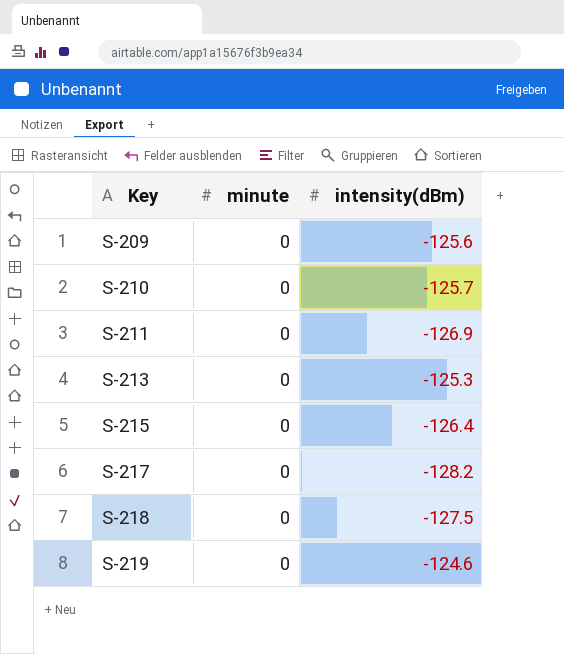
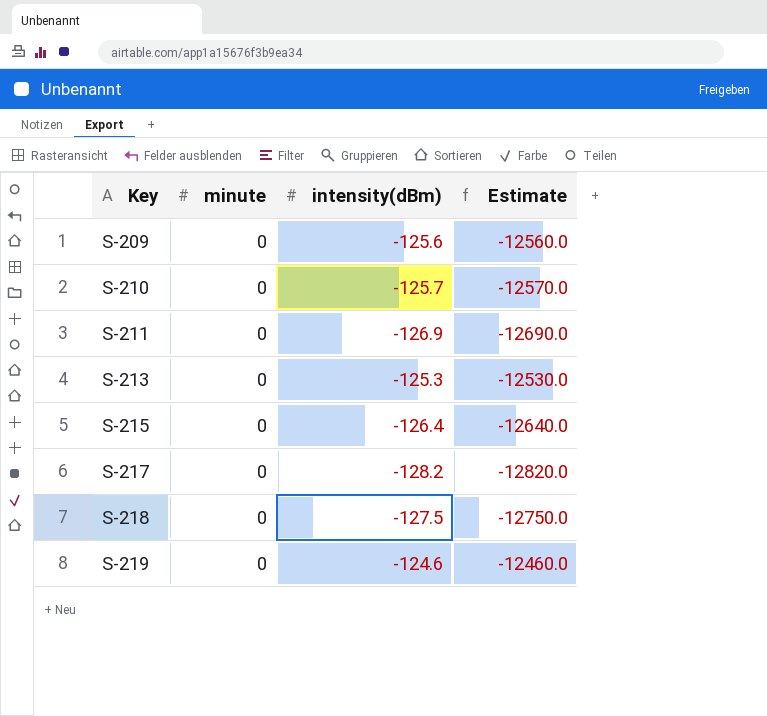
column Estimate | formula: none -> [intensity(dBm)] * 100

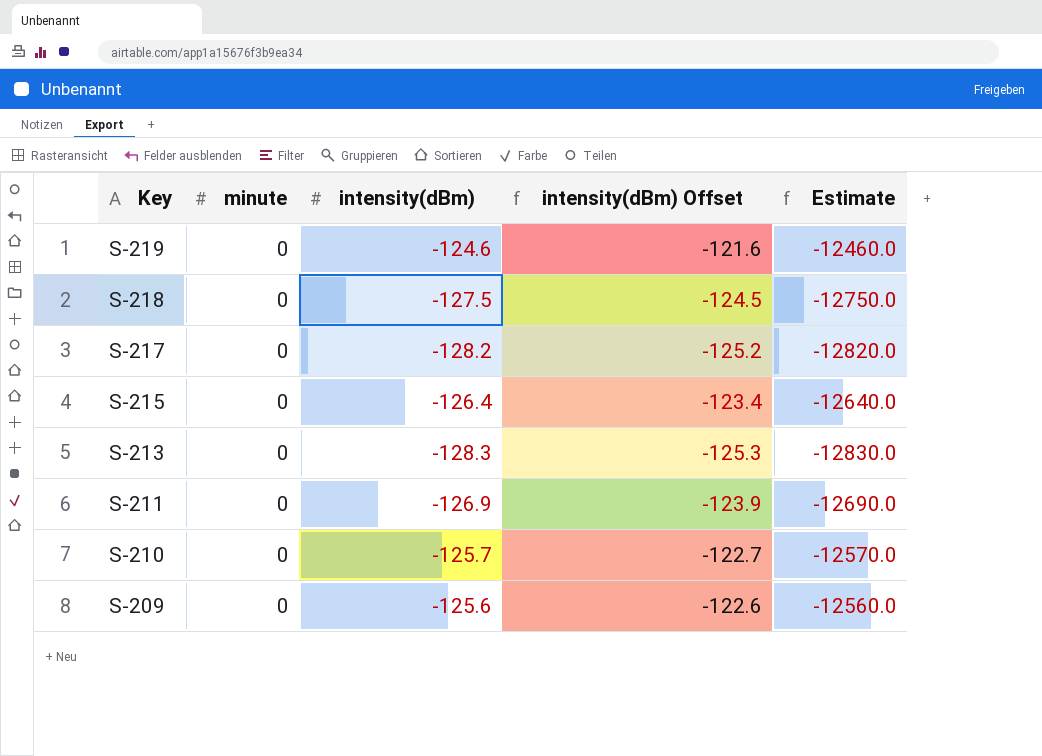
row order: Key ascending -> Key descending
column intensity(dBm) Offset | formula: none -> [intensity(dBm)] + 3
S-213 | intensity(dBm): -125.3 -> -128.3
S-213 | Estimate: -12530.0 -> -12830.0

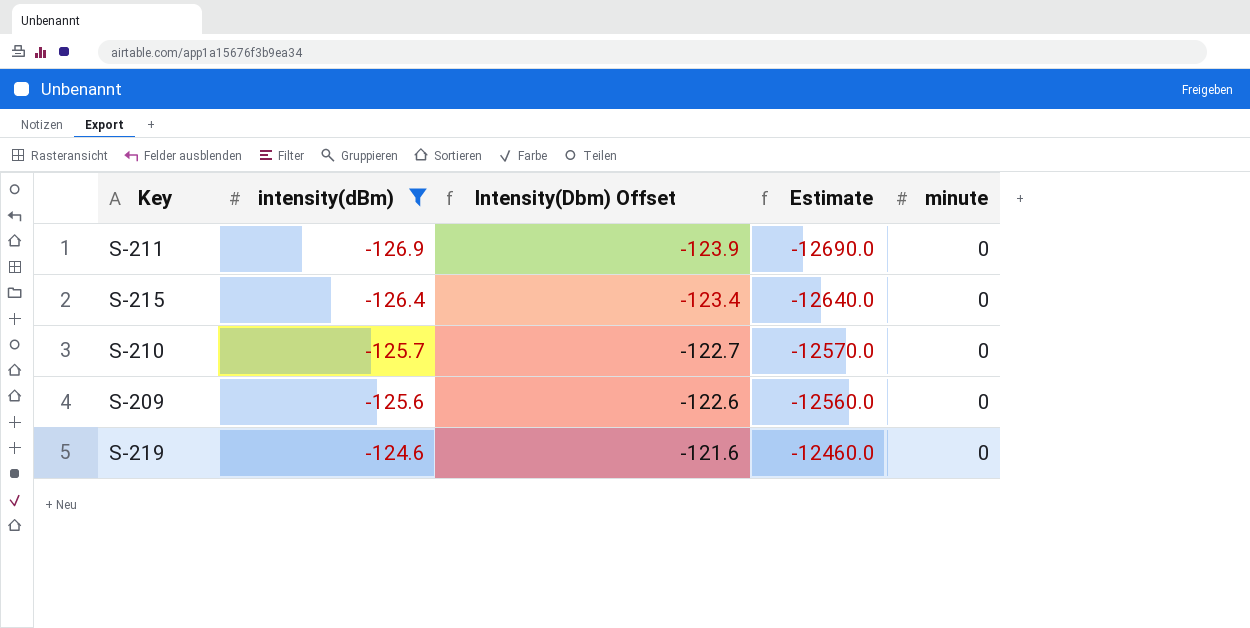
filter: none -> intensity(dBm) >= -126.9
row order: Key descending -> intensity(dBm) ascending
column name: intensity(dBm) Offset -> Intensity(Dbm) Offset
column minute | position: 2 -> 5

